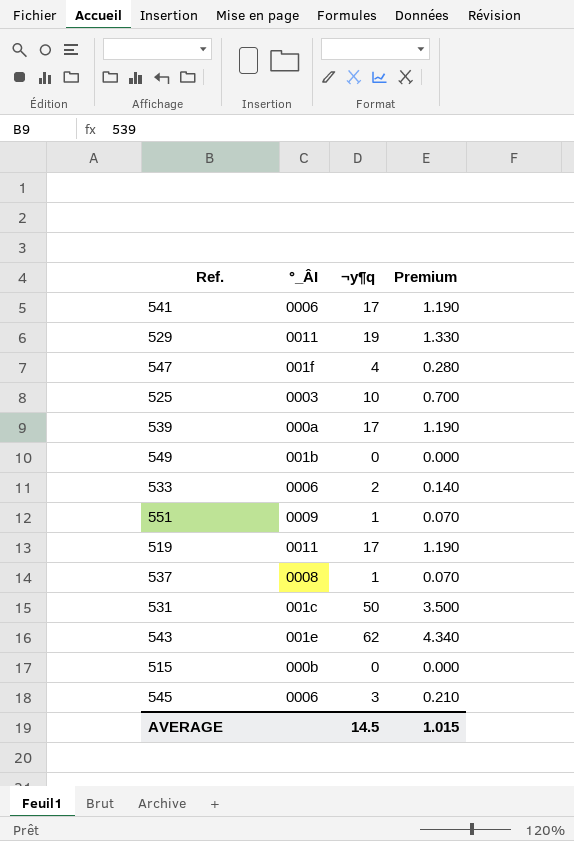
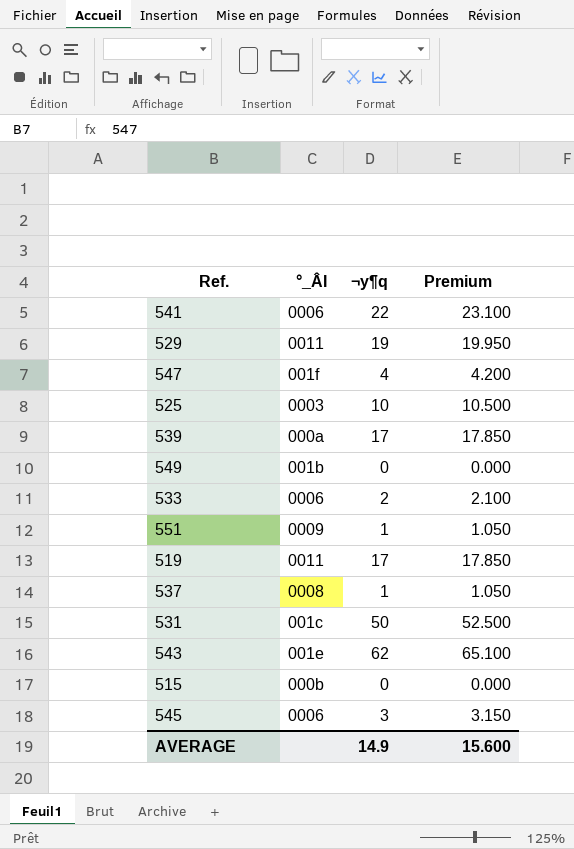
column Premium | formula: [¬y¶q] * 0.07 -> [¬y¶q] * 1.05
541 | ¬y¶q: 17 -> 22
AVERAGE | ¬y¶q: 14.5 -> 14.9
AVERAGE | Premium: 1.015 -> 15.600

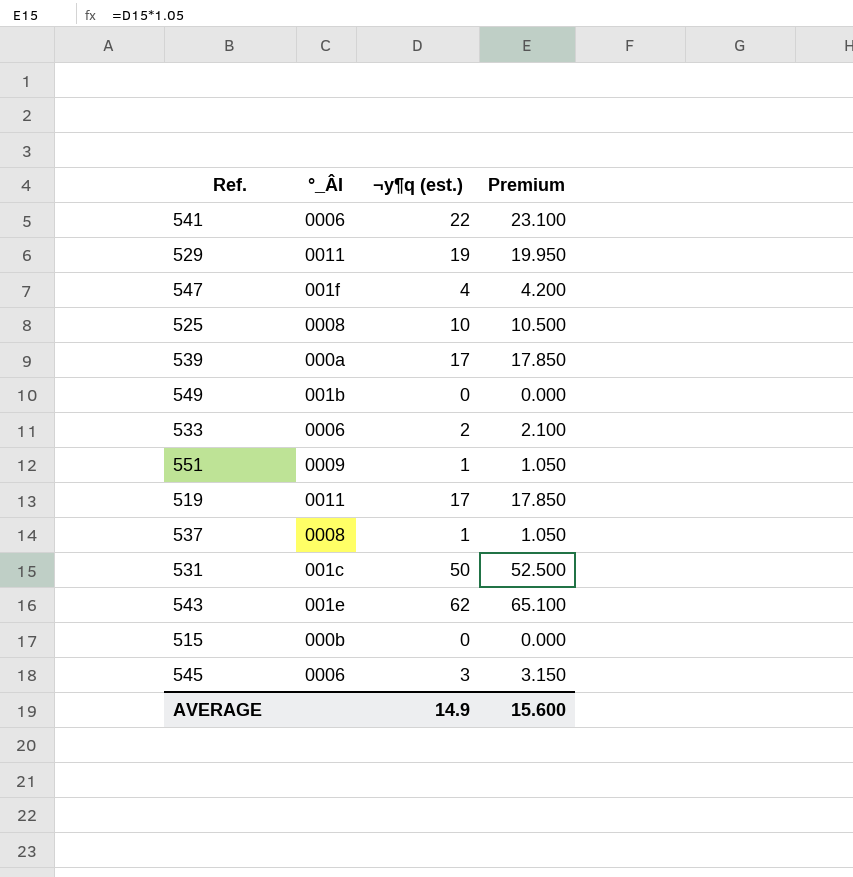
column name: ¬y¶q -> ¬y¶q (est.)
525 | °_ÂI: 0003 -> 0008

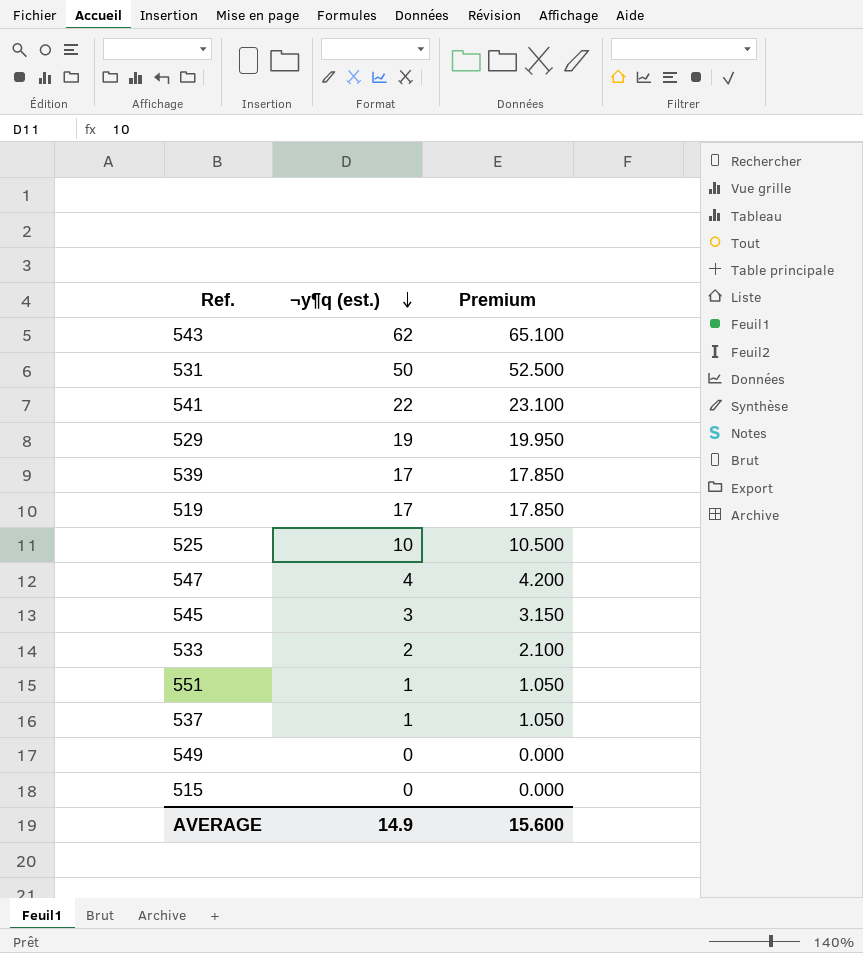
row order: none -> ¬y¶q (est.) descending
column °_ÂI | position: 2 -> none

